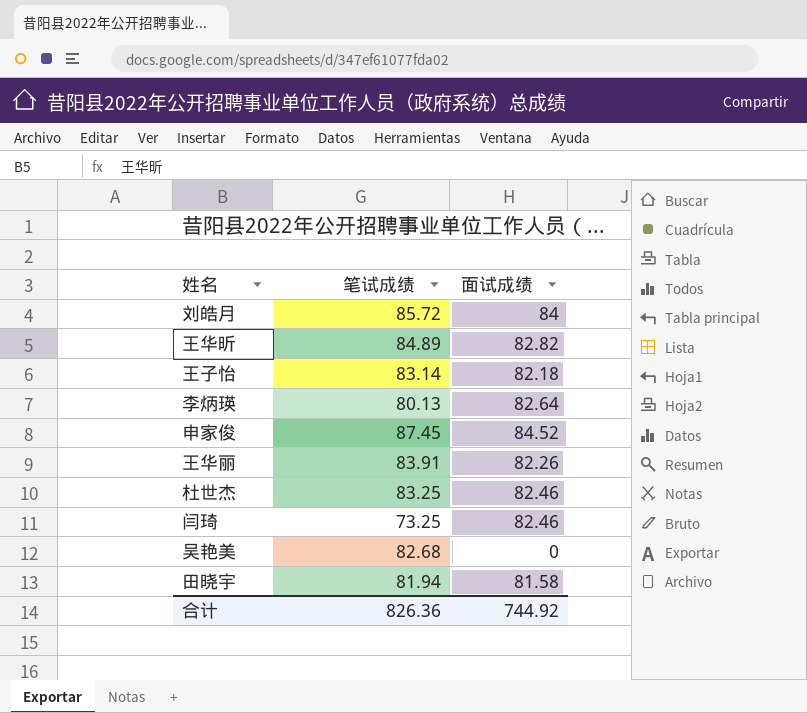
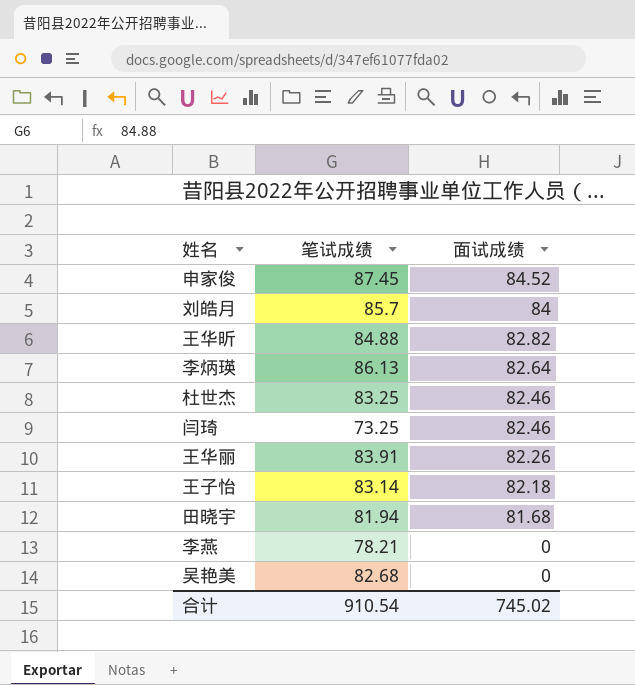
row order: none -> 面试成绩 descending
刘皓月 | 笔试成绩: 85.72 -> 85.7
王华昕 | 笔试成绩: 84.89 -> 84.88
李炳瑛 | 笔试成绩: 80.13 -> 86.13
田晓宇 | 面试成绩: 81.58 -> 81.68
row 李燕: none -> 78.21 | 0
合计 | 笔试成绩: 826.36 -> 910.54
合计 | 面试成绩: 744.92 -> 745.02

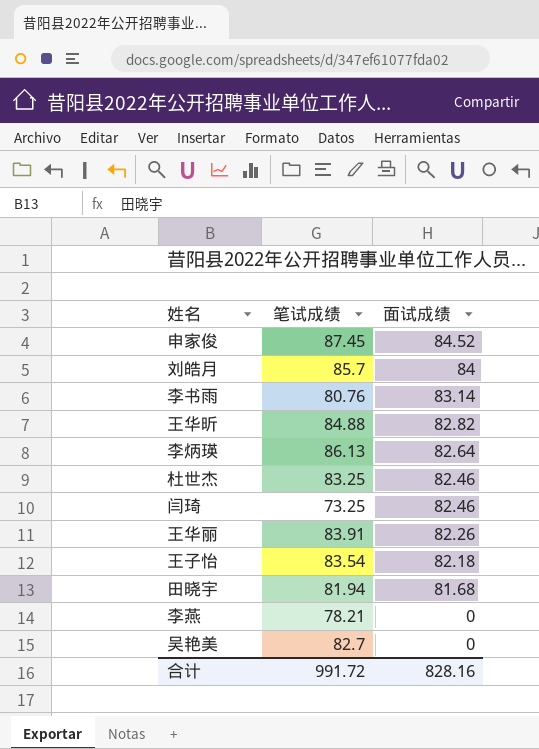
row 李书雨: none -> 80.76 | 83.14
王子怡 | 笔试成绩: 83.14 -> 83.54
吴艳美 | 笔试成绩: 82.68 -> 82.7
合计 | 笔试成绩: 910.54 -> 991.72
合计 | 面试成绩: 745.02 -> 828.16

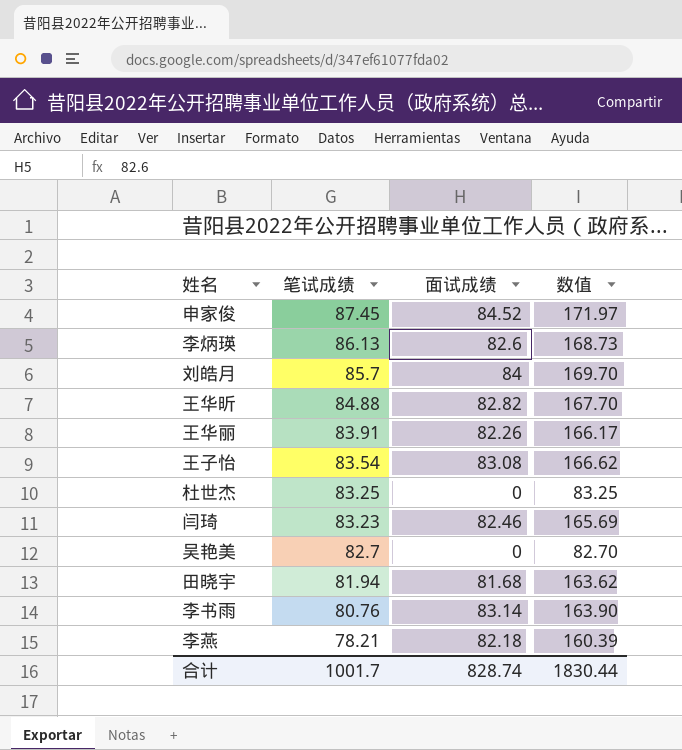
row order: 面试成绩 descending -> 笔试成绩 descending
column 数值 | formula: none -> [笔试成绩] + [面试成绩]
李炳瑛 | 面试成绩: 82.64 -> 82.6
王子怡 | 面试成绩: 82.18 -> 83.08
杜世杰 | 面试成绩: 82.46 -> 0
闫琦 | 笔试成绩: 73.25 -> 83.23
李燕 | 面试成绩: 0 -> 82.18
合计 | 笔试成绩: 991.72 -> 1001.7
合计 | 面试成绩: 828.16 -> 828.74

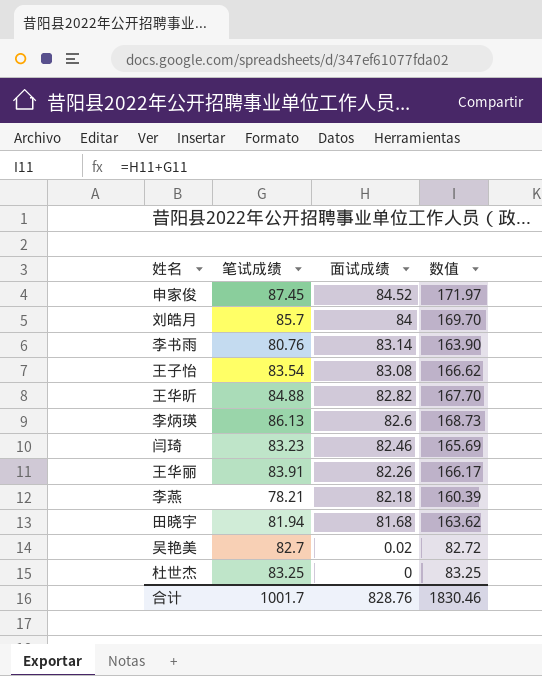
row order: 笔试成绩 descending -> 面试成绩 descending
吴艳美 | 面试成绩: 0 -> 0.02
吴艳美 | 数值: 82.70 -> 82.72
合计 | 面试成绩: 828.74 -> 828.76
合计 | 数值: 1830.44 -> 1830.46

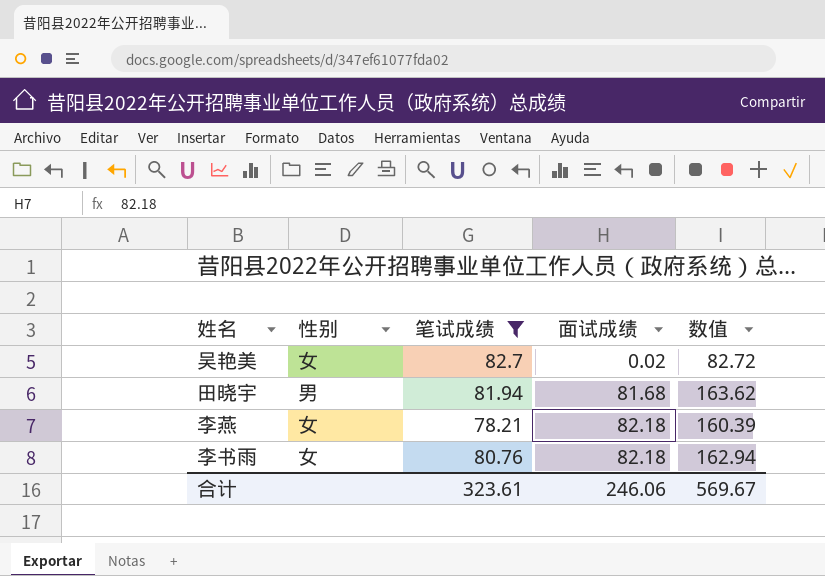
filter: none -> 笔试成绩 <= 82.7
row order: 面试成绩 descending -> 面试成绩 ascending
column 性别 | position: none -> 2
李书雨 | 面试成绩: 83.14 -> 82.18
李书雨 | 数值: 163.90 -> 162.94
合计 | 笔试成绩: 1001.7 -> 323.61
合计 | 面试成绩: 828.76 -> 246.06
合计 | 数值: 1830.46 -> 569.67

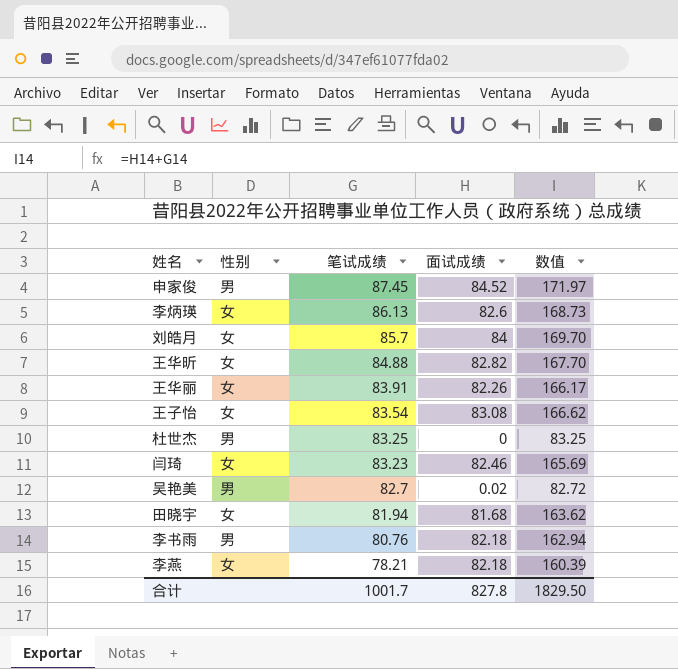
filter: 笔试成绩 <= 82.7 -> none
row order: 面试成绩 ascending -> 笔试成绩 descending
吴艳美 | 性别: 女 -> 男
田晓宇 | 性别: 男 -> 女
李书雨 | 性别: 女 -> 男
合计 | 笔试成绩: 323.61 -> 1001.7
合计 | 面试成绩: 246.06 -> 827.8
合计 | 数值: 569.67 -> 1829.50

